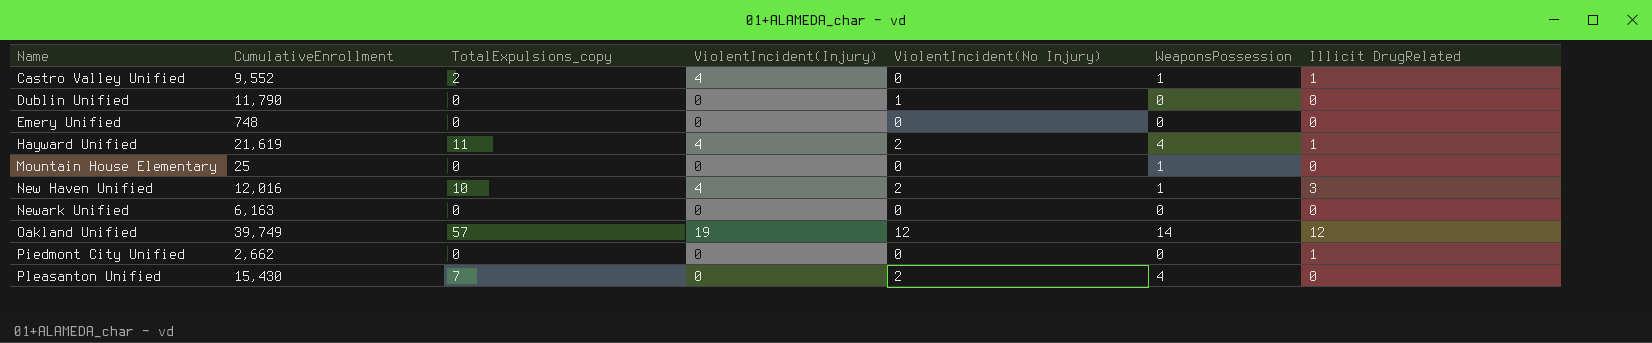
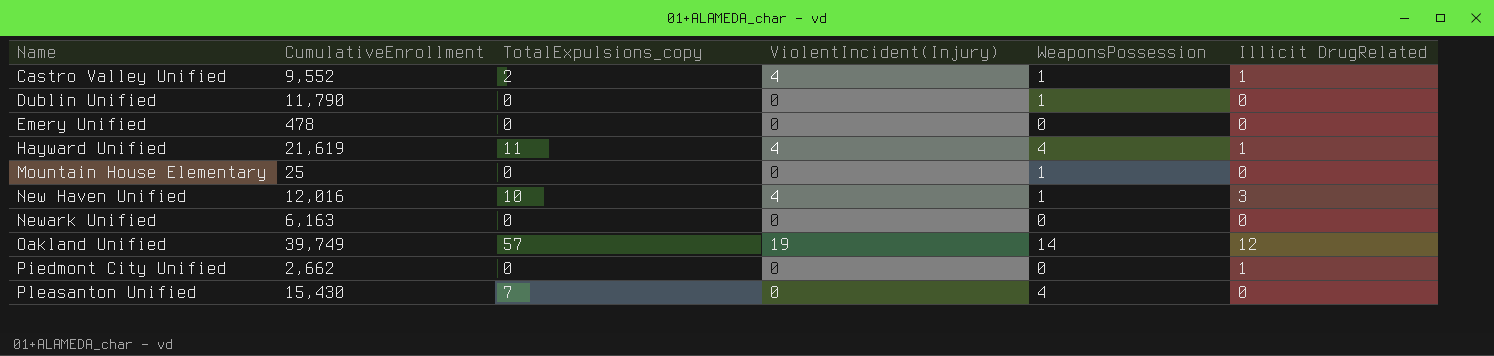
column ViolentIncident(No Injury) | position: 5 -> none
Dublin Unified | WeaponsPossession: 0 -> 1
Emery Unified | CumulativeEnrollment: 748 -> 478

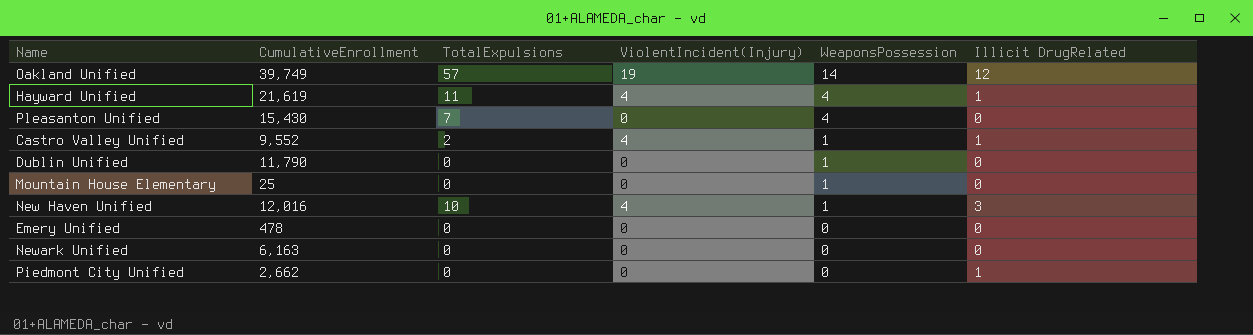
row order: Name ascending -> WeaponsPossession descending
column name: TotalExpulsions_copy -> TotalExpulsions

